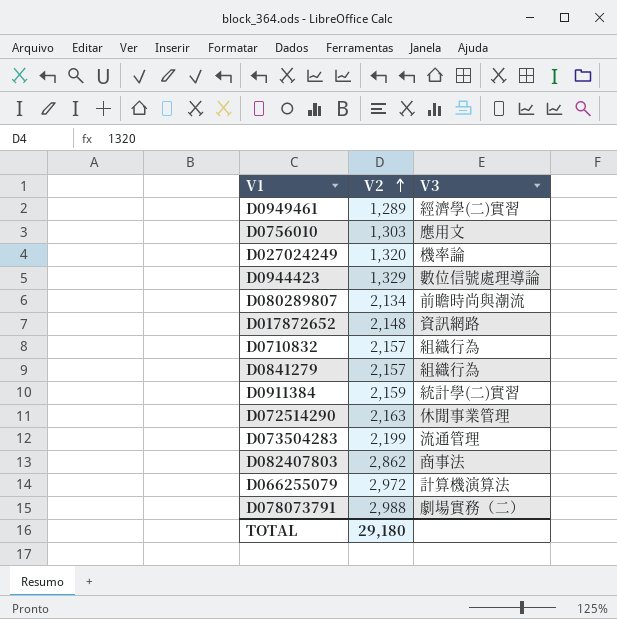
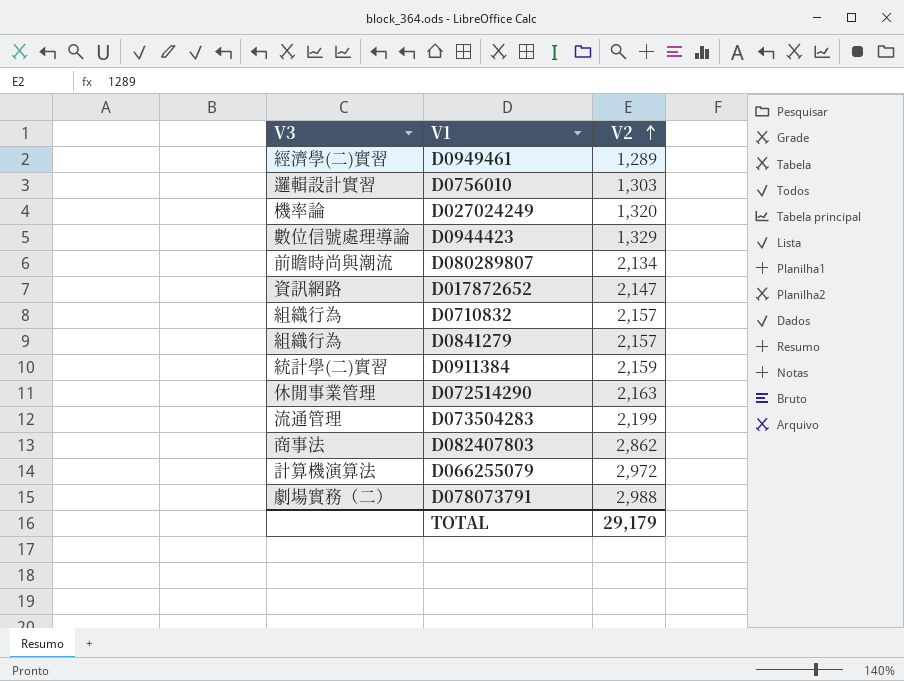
column V3 | position: 3 -> 1
D0756010 | V3: 應用文 -> 邏輯設計實習
D017872652 | V2: 2,148 -> 2,147
TOTAL | V2: 29,180 -> 29,179

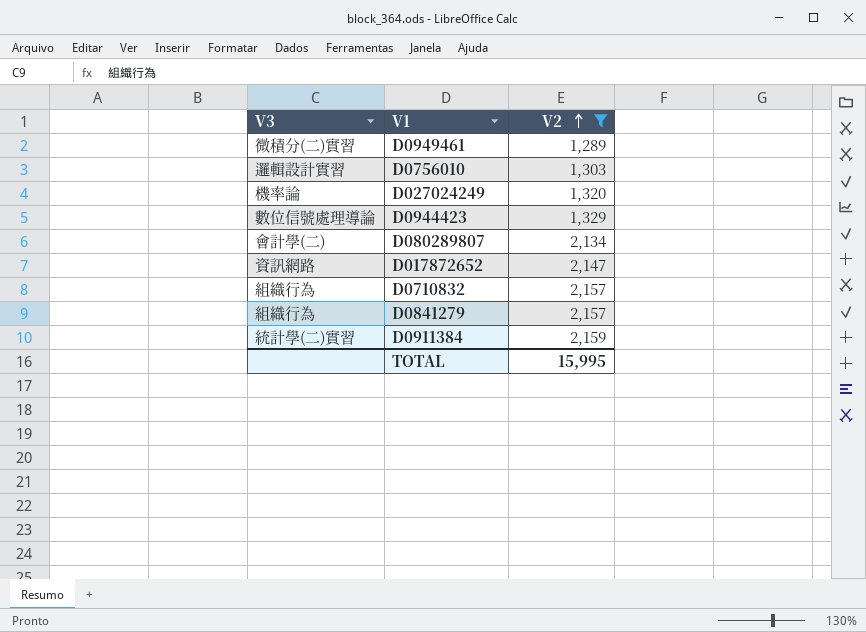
filter: none -> V2 <= 2,159
D0949461 | V3: 經濟學(二)實習 -> 微積分(二)實習
D080289807 | V3: 前瞻時尚與潮流 -> 會計學(二)
TOTAL | V2: 29,179 -> 15,995

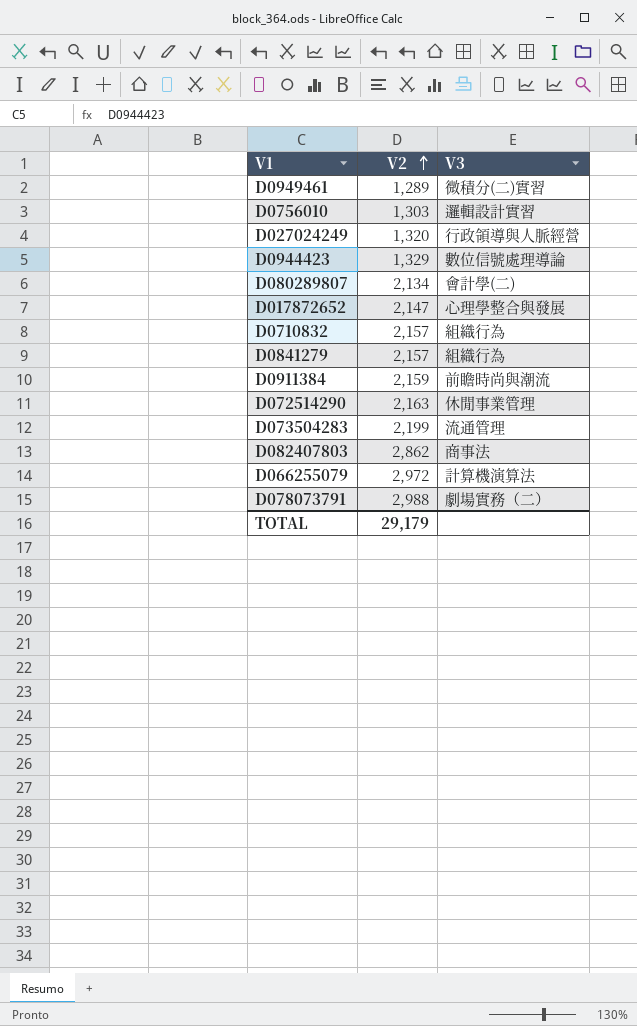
filter: V2 <= 2,159 -> none
column V3 | position: 1 -> 3
D027024249 | V3: 機率論 -> 行政領導與人脈經營
D017872652 | V3: 資訊網路 -> 心理學整合與發展
D0911384 | V3: 統計學(二)實習 -> 前瞻時尚與潮流
TOTAL | V2: 15,995 -> 29,179

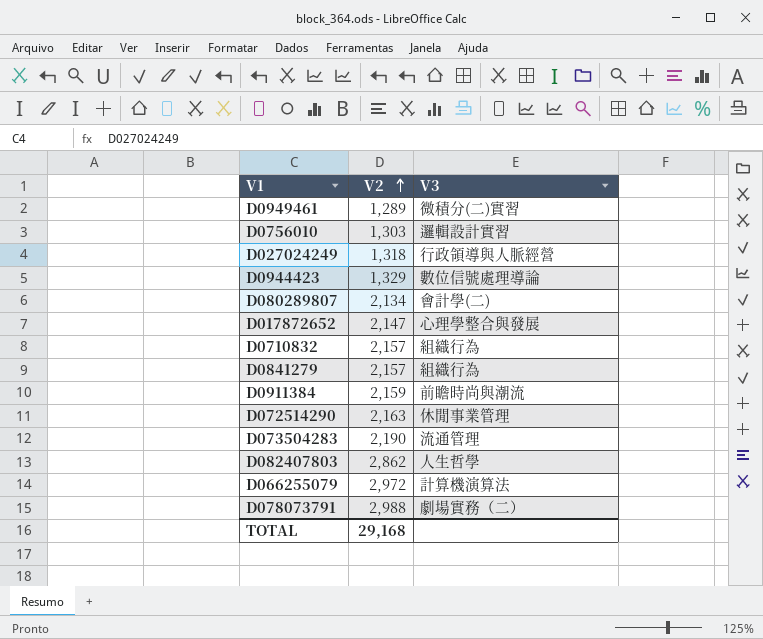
D027024249 | V2: 1,320 -> 1,318
D073504283 | V2: 2,199 -> 2,190
D082407803 | V3: 商事法 -> 人生哲學
TOTAL | V2: 29,179 -> 29,168

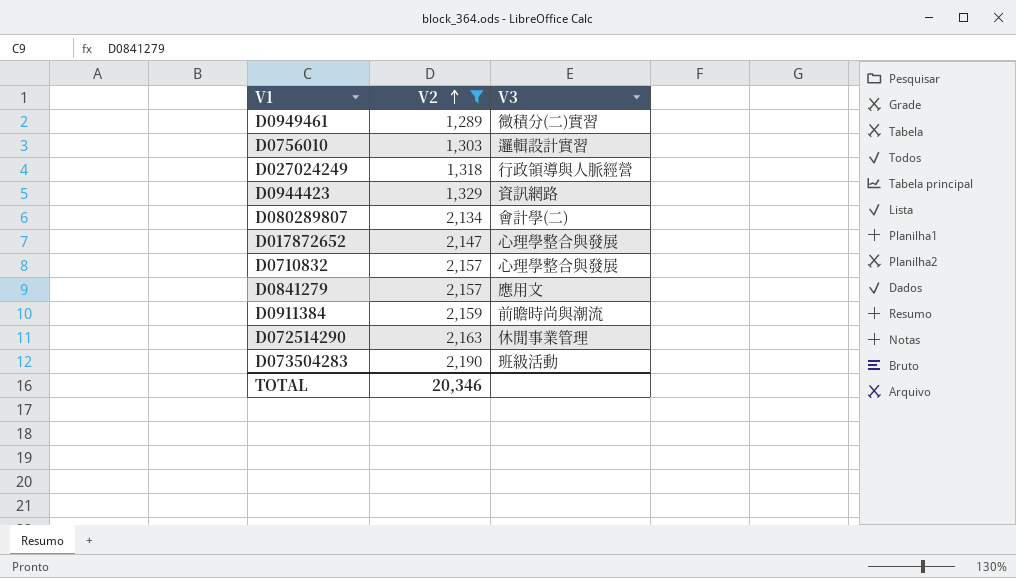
filter: none -> V2 <= 2,190
D0944423 | V3: 數位信號處理導論 -> 資訊網路
D0710832 | V3: 組織行為 -> 心理學整合與發展
D0841279 | V3: 組織行為 -> 應用文
D073504283 | V3: 流通管理 -> 班級活動
TOTAL | V2: 29,168 -> 20,346

